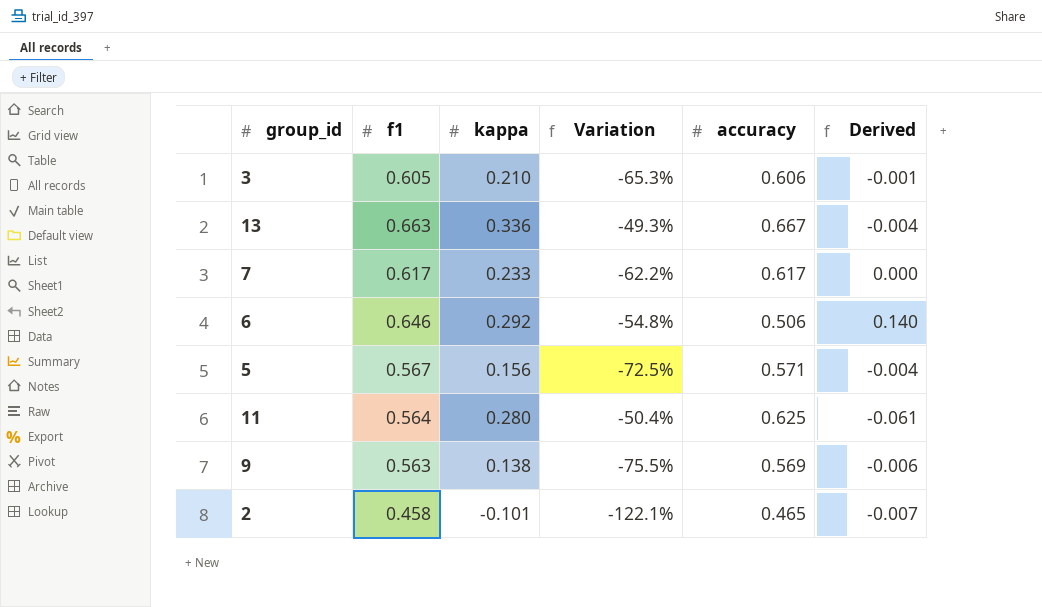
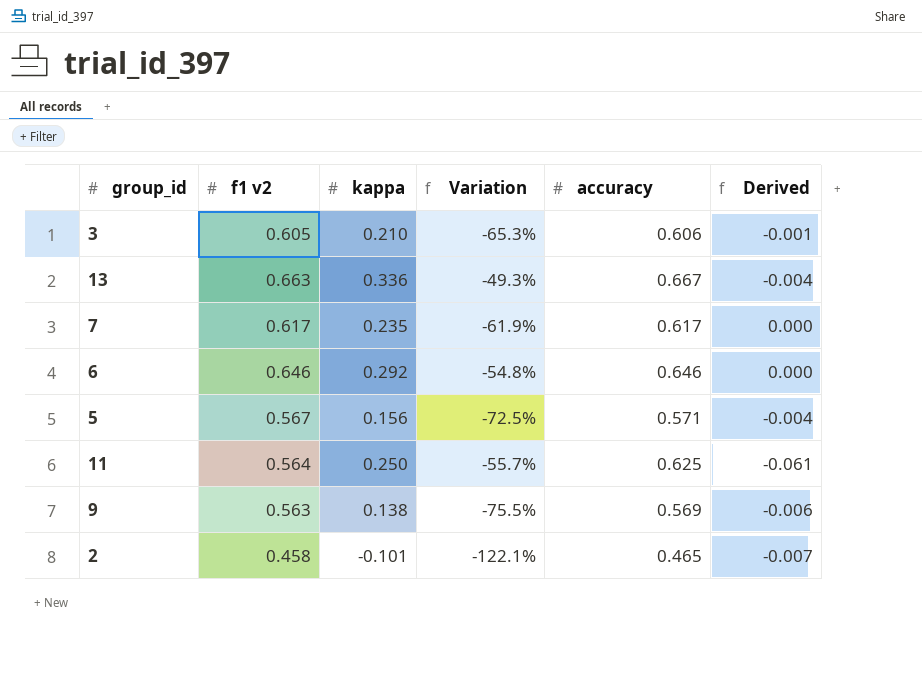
column name: f1 -> f1 v2
7 | kappa: 0.233 -> 0.235
7 | Variation: -62.2% -> -61.9%
6 | accuracy: 0.506 -> 0.646
6 | Derived: 0.140 -> 0.000
11 | kappa: 0.280 -> 0.250
11 | Variation: -50.4% -> -55.7%

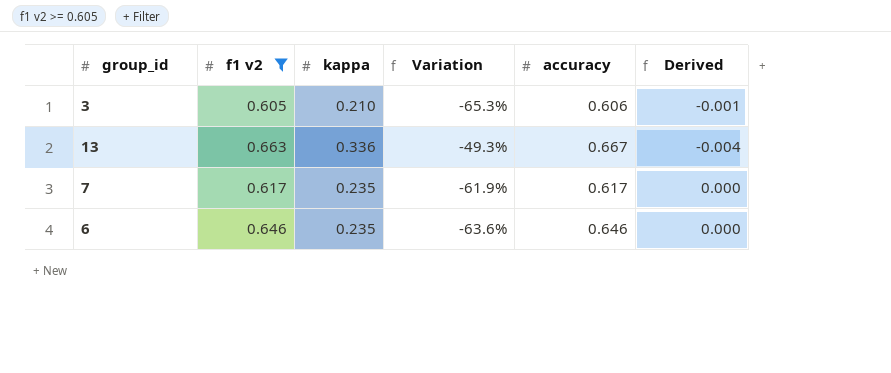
filter: none -> f1 v2 >= 0.605
6 | kappa: 0.292 -> 0.235
6 | Variation: -54.8% -> -63.6%

